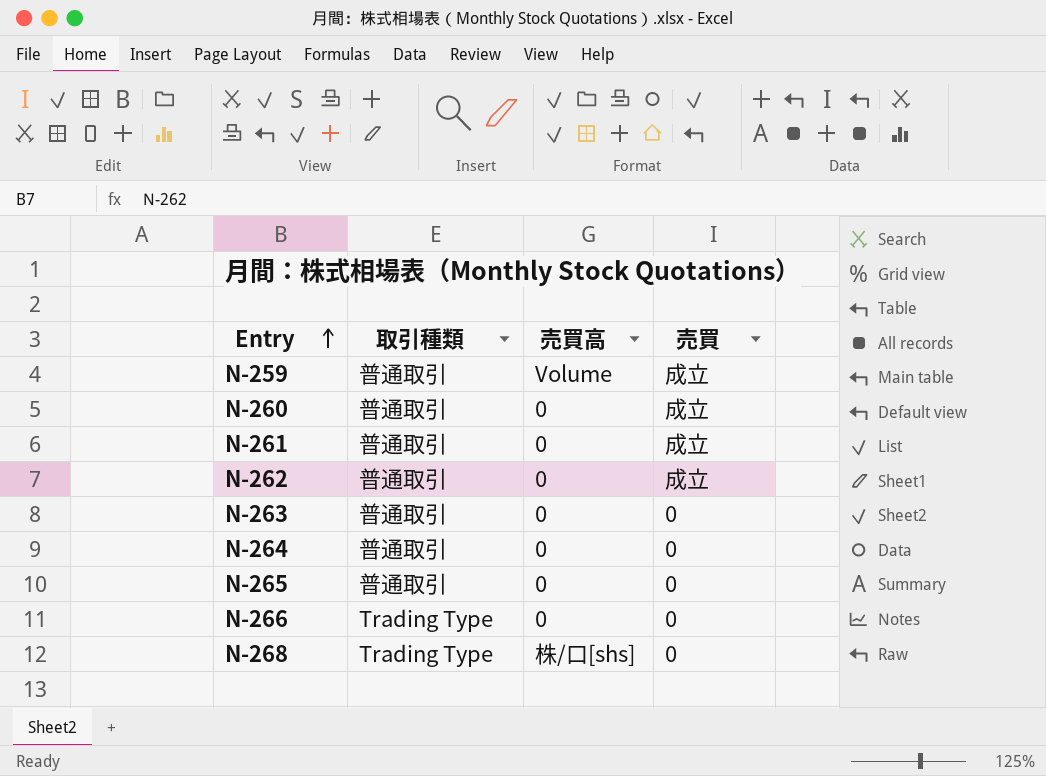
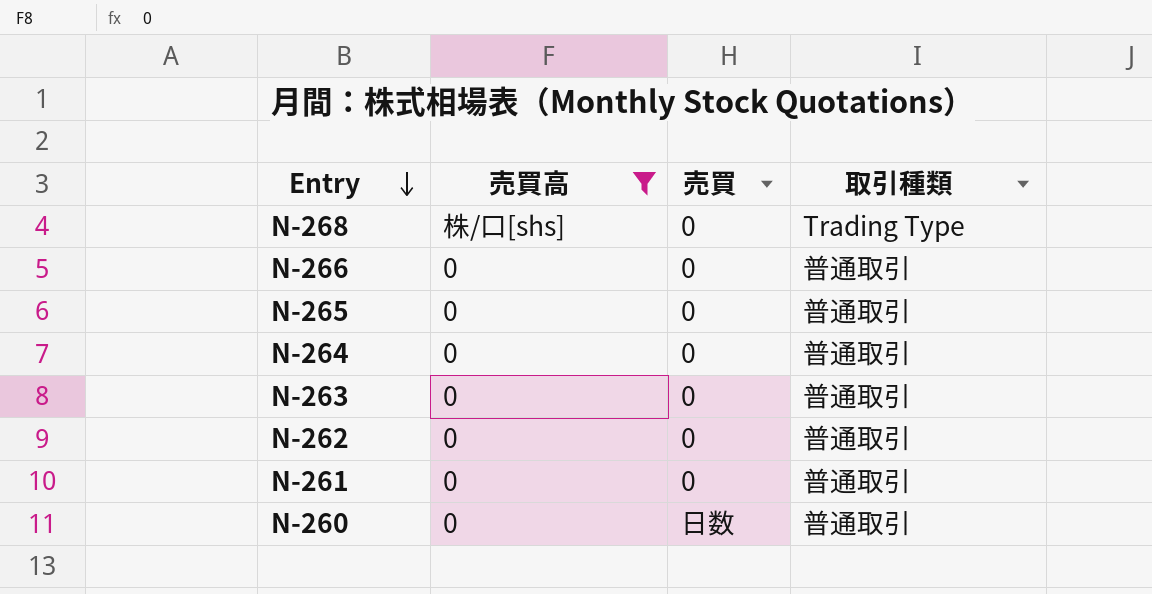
filter: none -> 売買高 != Volume
row order: Entry ascending -> Entry descending
column 取引種類 | position: 2 -> 4
N-266 | 取引種類: Trading Type -> 普通取引
N-262 | 売買: 成立 -> 0
N-261 | 売買: 成立 -> 0
N-260 | 売買: 成立 -> 日数

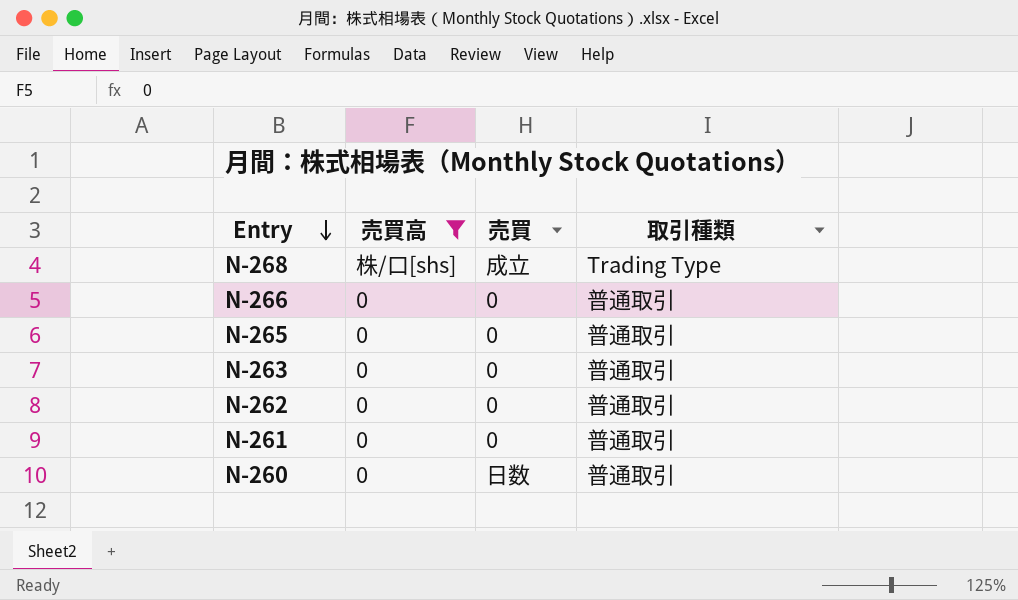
row N-264: 0 | 0 | 普通取引 -> none
N-268 | 売買: 0 -> 成立

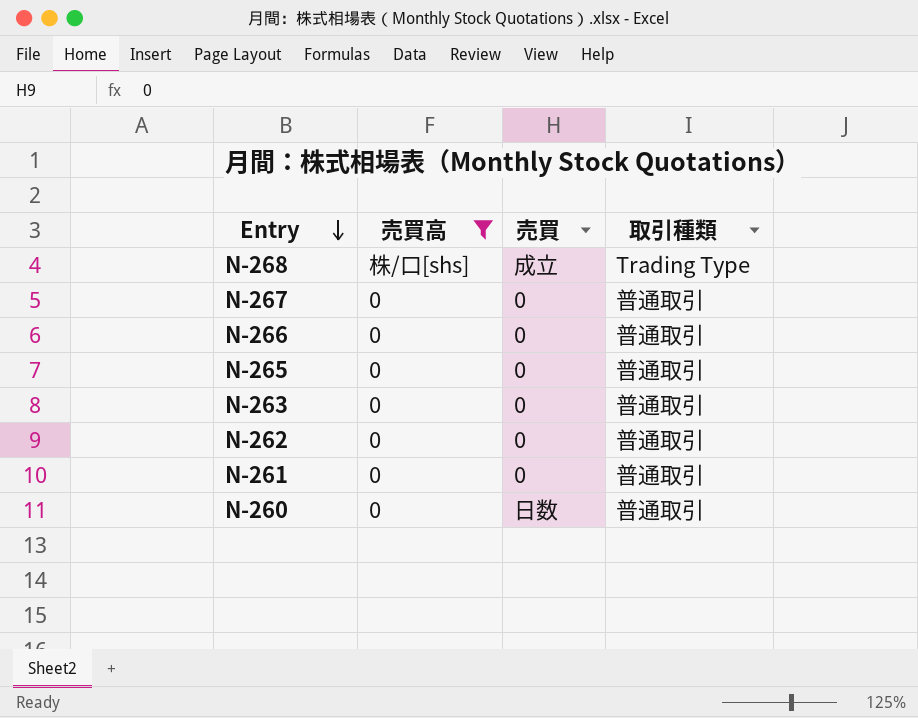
row N-267: none -> 0 | 0 | 普通取引

